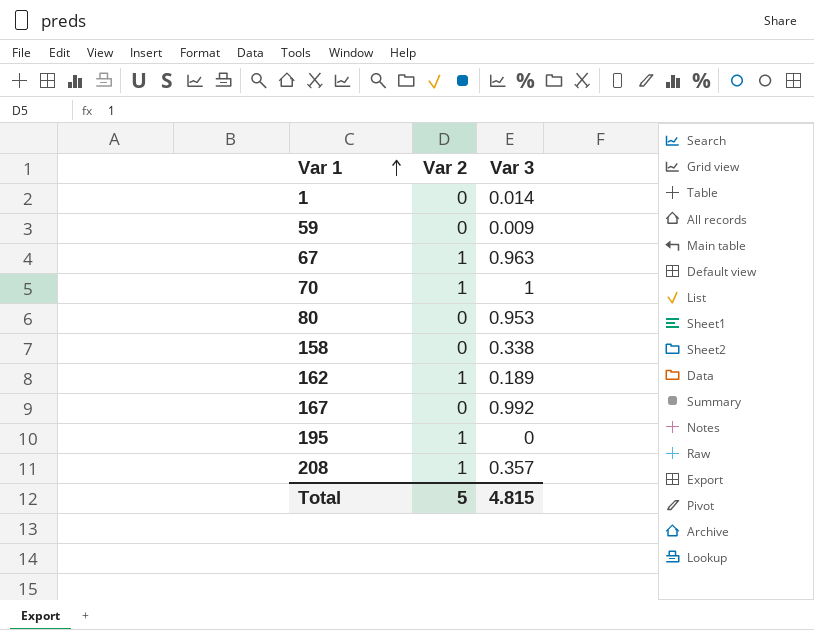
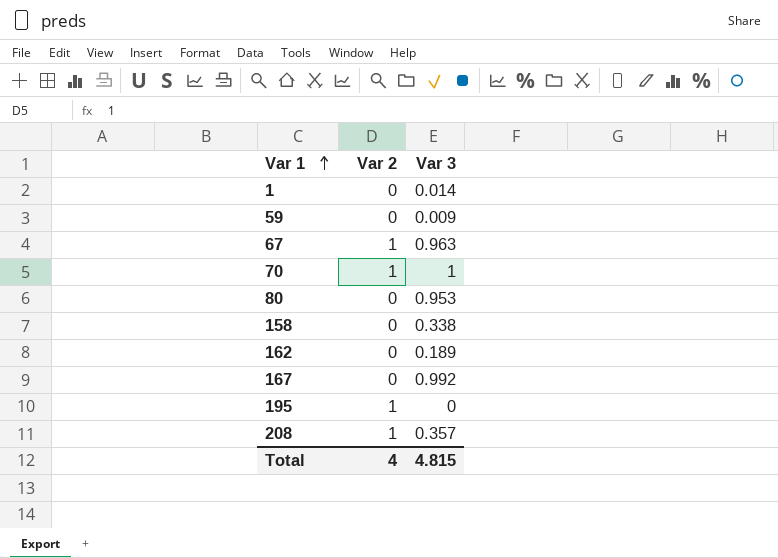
162 | Var 2: 1 -> 0
Total | Var 2: 5 -> 4

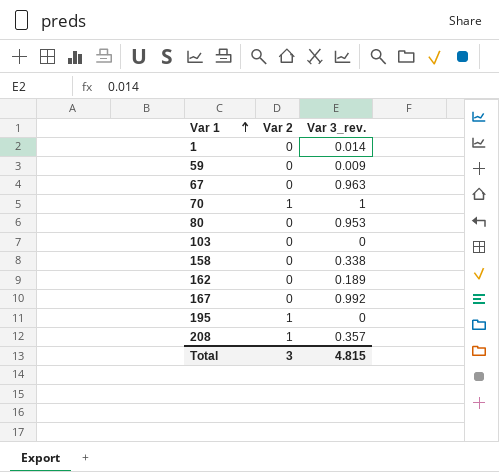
column name: Var 3 -> Var 3_rev.
67 | Var 2: 1 -> 0
row 103: none -> 0 | 0
Total | Var 2: 4 -> 3

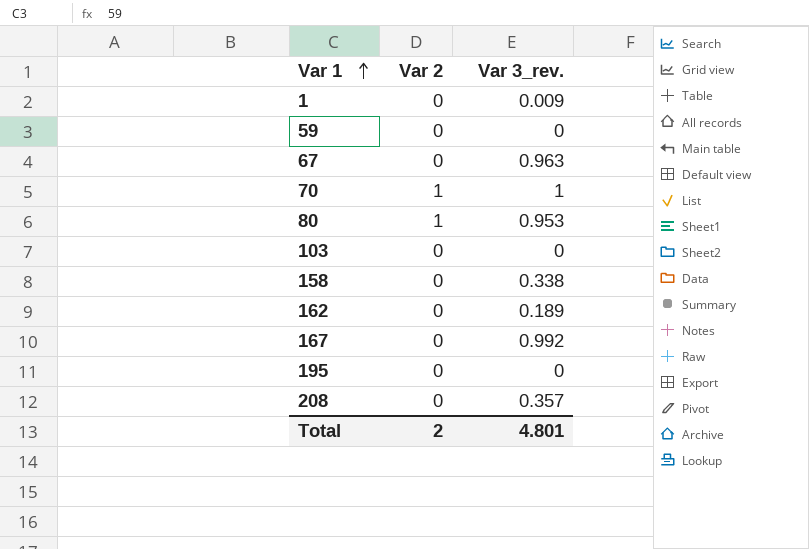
1 | Var 3_rev.: 0.014 -> 0.009
59 | Var 3_rev.: 0.009 -> 0
80 | Var 2: 0 -> 1
195 | Var 2: 1 -> 0
208 | Var 2: 1 -> 0
Total | Var 2: 3 -> 2
Total | Var 3_rev.: 4.815 -> 4.801

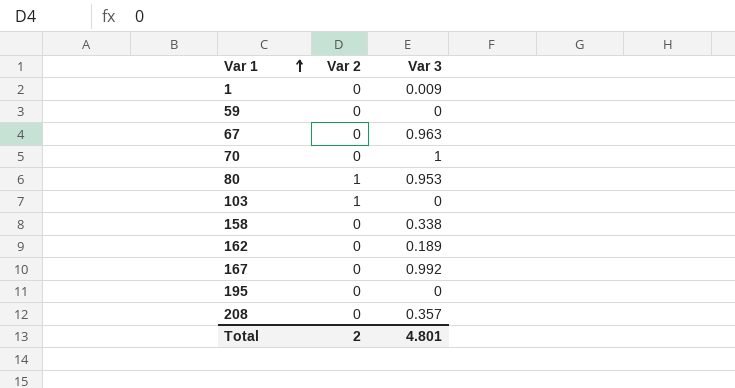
column name: Var 3_rev. -> Var 3
70 | Var 2: 1 -> 0
103 | Var 2: 0 -> 1

